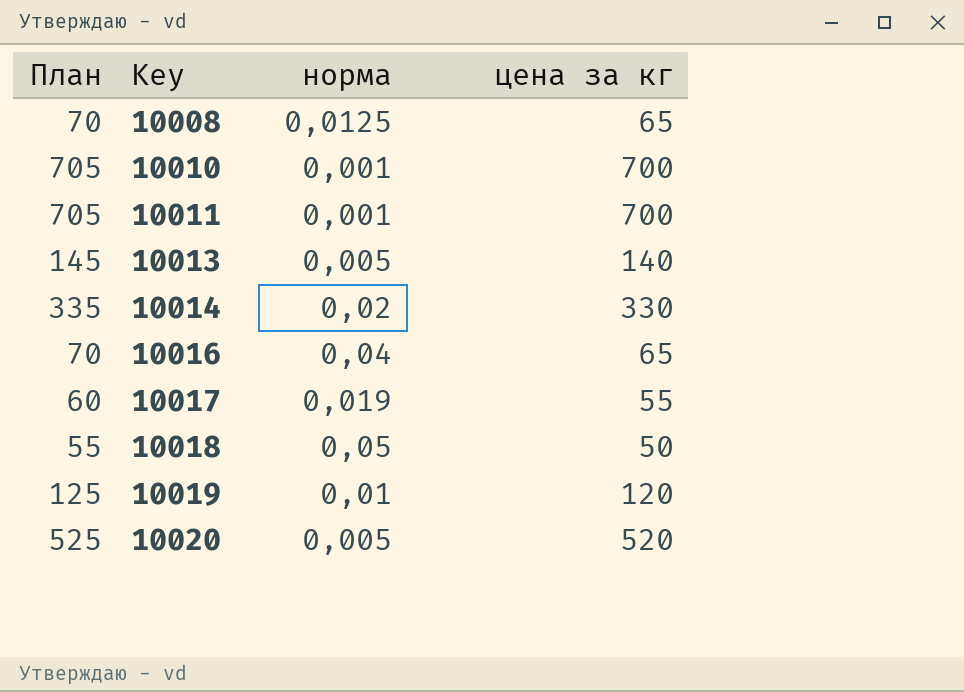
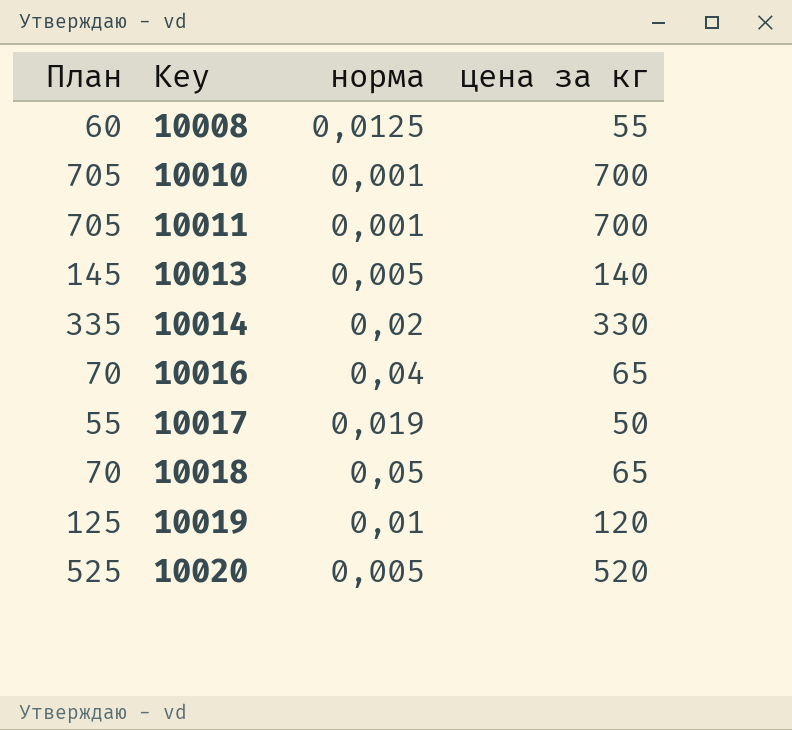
10008 | План: 70 -> 60
10008 | цена за кг: 65 -> 55
10017 | План: 60 -> 55
10017 | цена за кг: 55 -> 50
10018 | План: 55 -> 70
10018 | цена за кг: 50 -> 65

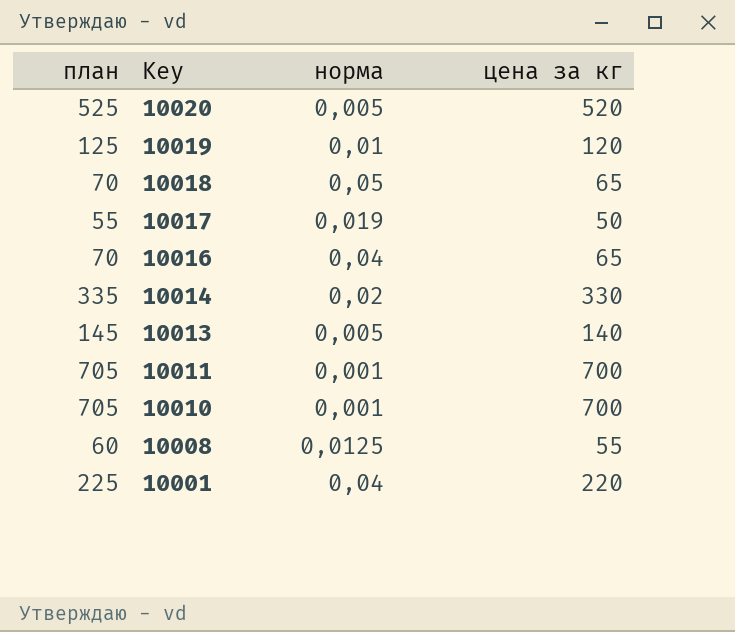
row order: Key ascending -> Key descending
column name: План -> план
row 10001: none -> 225 | 0,04 | 220

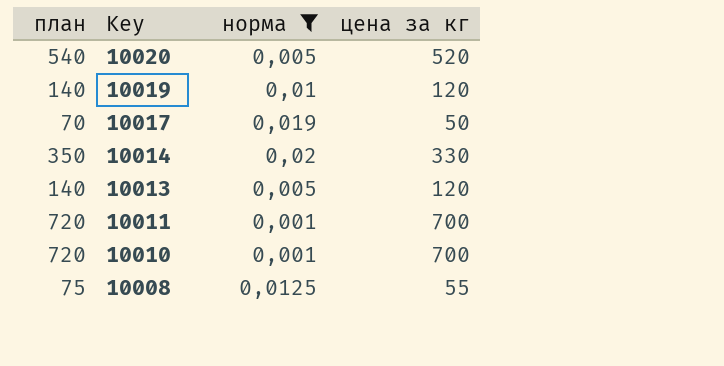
filter: none -> норма <= 0,02
column план | formula: [цена за кг] + 5 -> [цена за кг] + 20
10013 | цена за кг: 140 -> 120

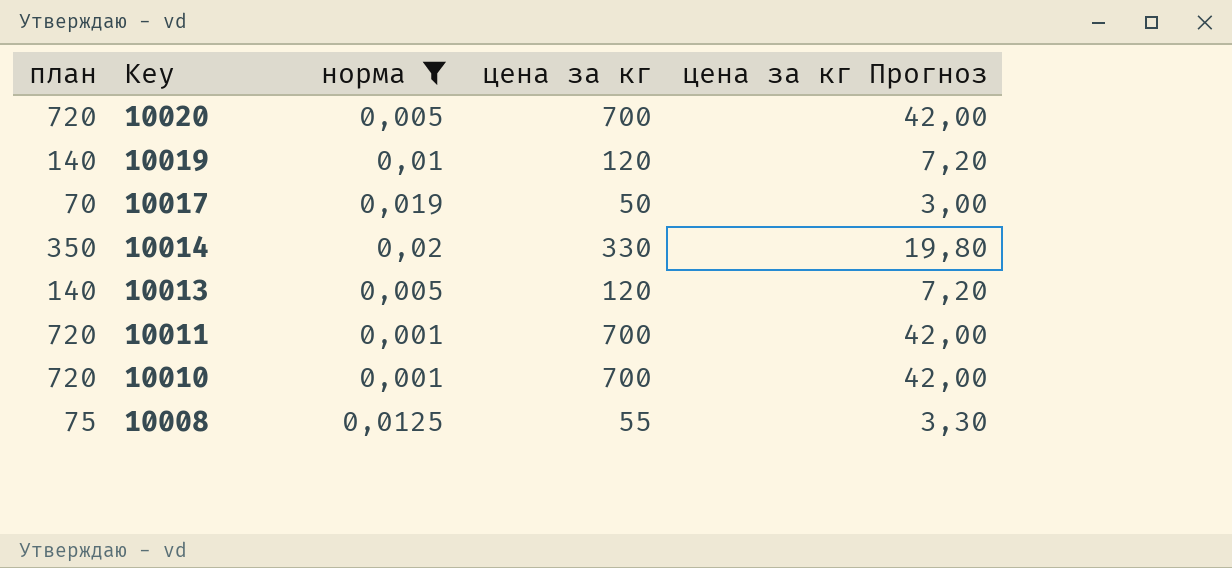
column цена за кг Прогноз | formula: none -> [цена за кг] * 0,06
10020 | план: 540 -> 720
10020 | цена за кг: 520 -> 700

